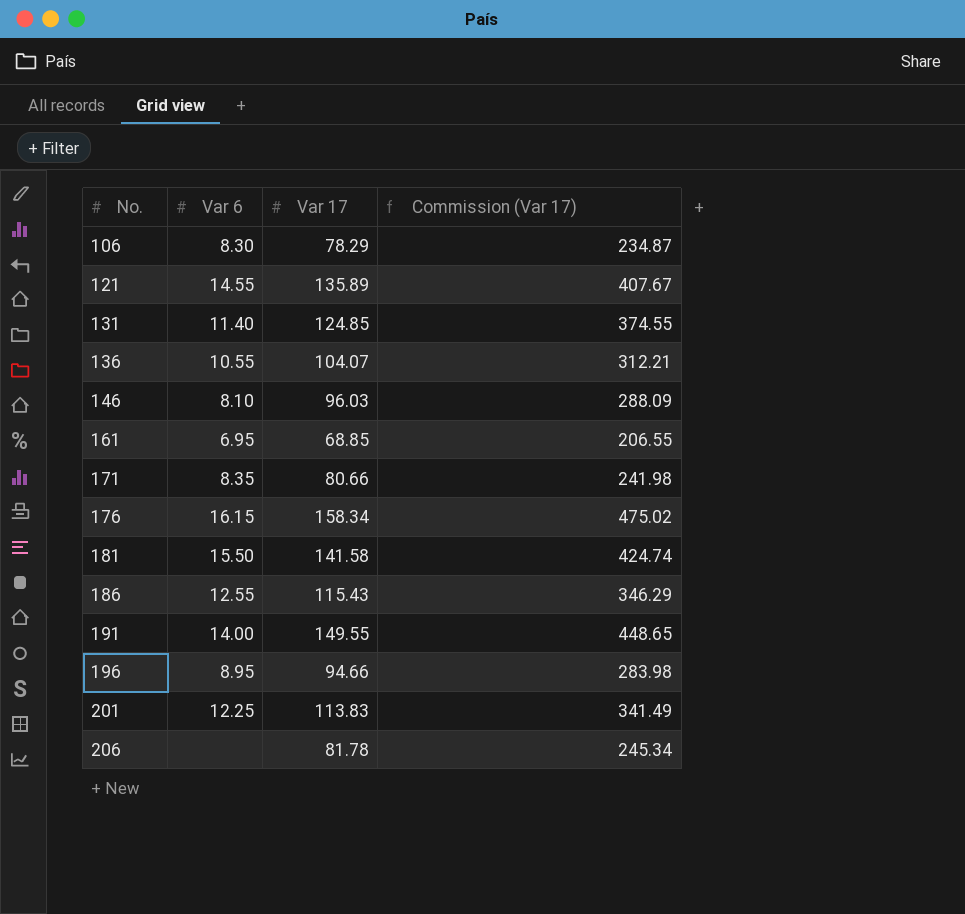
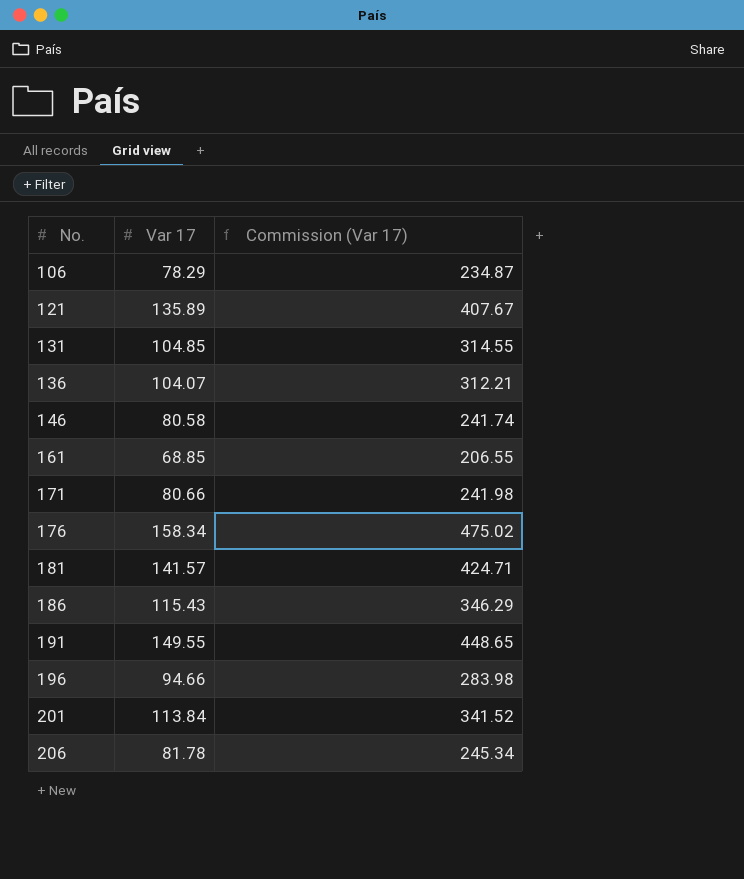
column Var 6 | position: 2 -> none
131 | Var 17: 124.85 -> 104.85
131 | Commission (Var 17): 374.55 -> 314.55
146 | Var 17: 96.03 -> 80.58
146 | Commission (Var 17): 288.09 -> 241.74
181 | Var 17: 141.58 -> 141.57
181 | Commission (Var 17): 424.74 -> 424.71
201 | Var 17: 113.83 -> 113.84
201 | Commission (Var 17): 341.49 -> 341.52

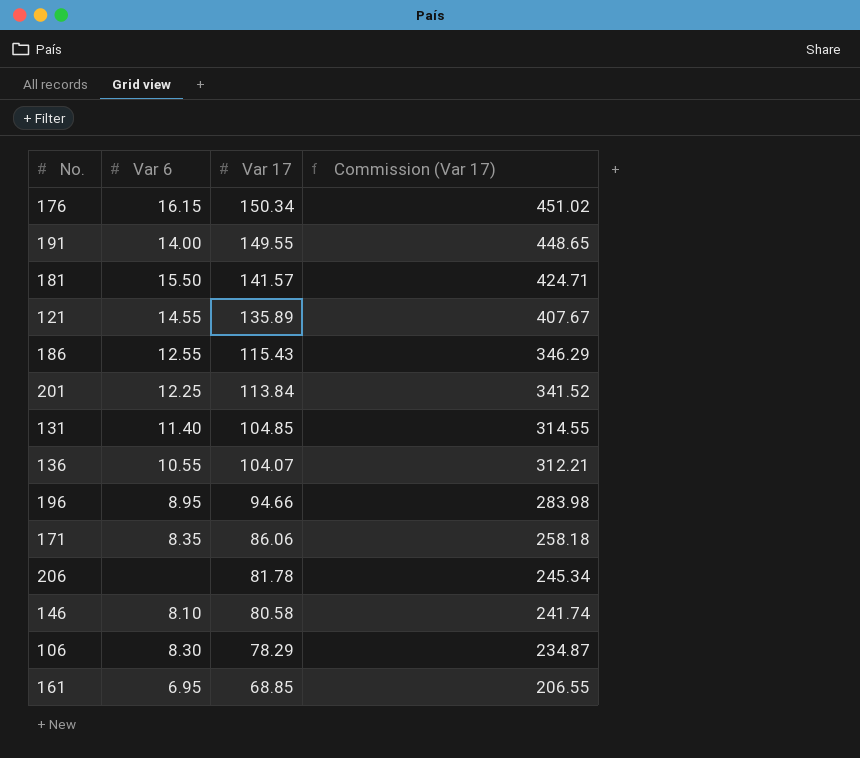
row order: No. ascending -> Var 17 descending
column Var 6 | position: none -> 2
176 | Var 17: 158.34 -> 150.34
176 | Commission (Var 17): 475.02 -> 451.02
171 | Var 17: 80.66 -> 86.06
171 | Commission (Var 17): 241.98 -> 258.18

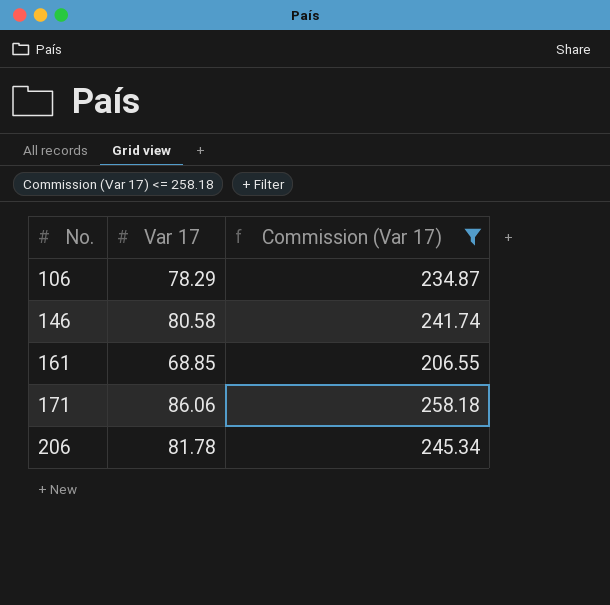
filter: none -> Commission (Var 17) <= 258.18
row order: Var 17 descending -> No. ascending
column Var 6 | position: 2 -> none

